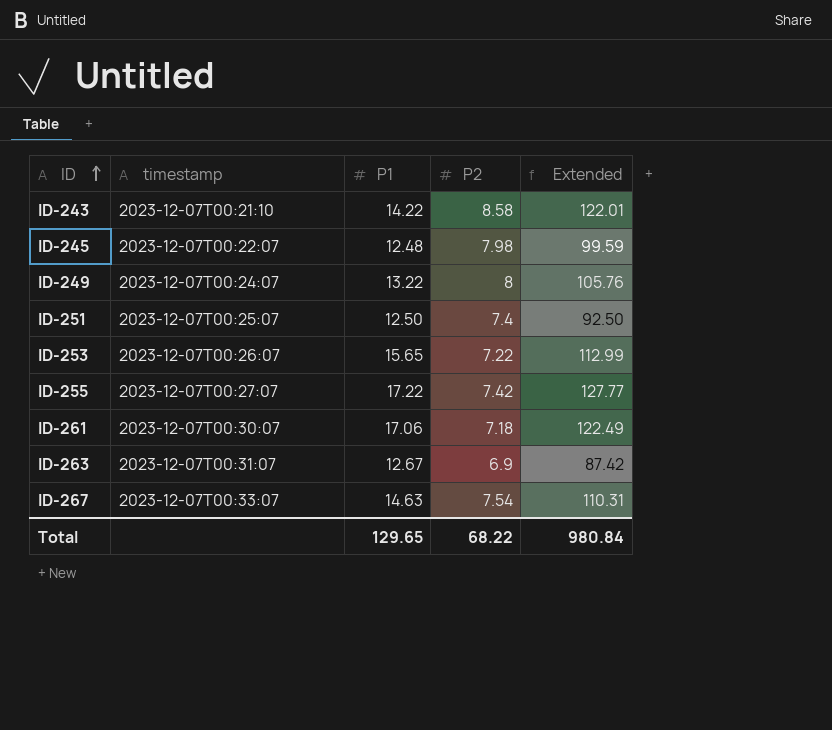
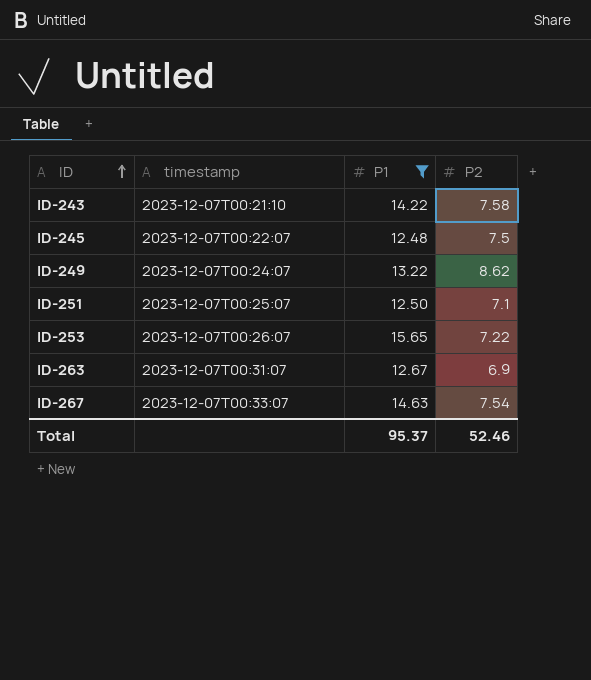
filter: none -> P1 <= 15.65
column Extended | formula: [P1] * [P2] -> none
ID-243 | P2: 8.58 -> 7.58
ID-245 | P2: 7.98 -> 7.5
ID-249 | P2: 8 -> 8.62
ID-251 | P2: 7.4 -> 7.1
Total | P1: 129.65 -> 95.37
Total | P2: 68.22 -> 52.46

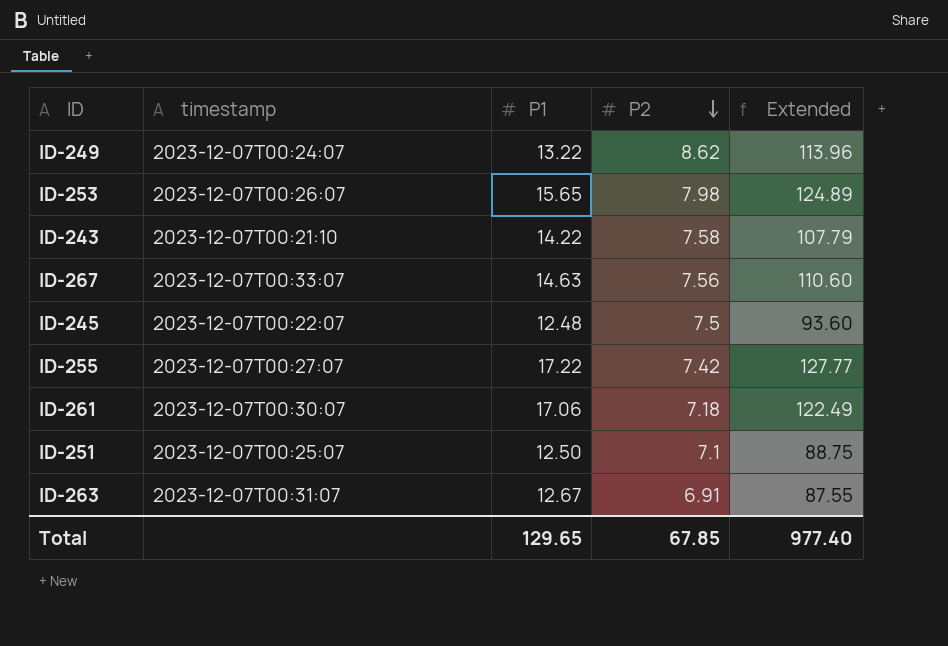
filter: P1 <= 15.65 -> none
row order: ID ascending -> P2 descending
column Extended | formula: none -> [P1] * [P2]
ID-253 | P2: 7.22 -> 7.98
ID-267 | P2: 7.54 -> 7.56
ID-263 | P2: 6.9 -> 6.91
Total | P1: 95.37 -> 129.65
Total | P2: 52.46 -> 67.85

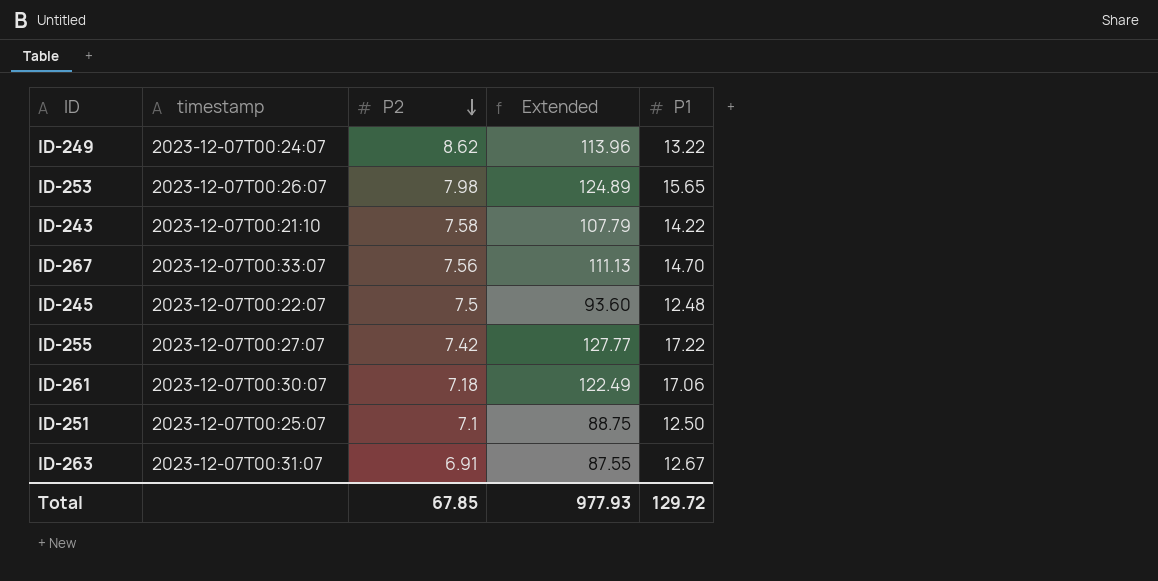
column P1 | position: 3 -> 5
ID-267 | Extended: 110.60 -> 111.13
ID-267 | P1: 14.63 -> 14.70
Total | Extended: 977.40 -> 977.93
Total | P1: 129.65 -> 129.72

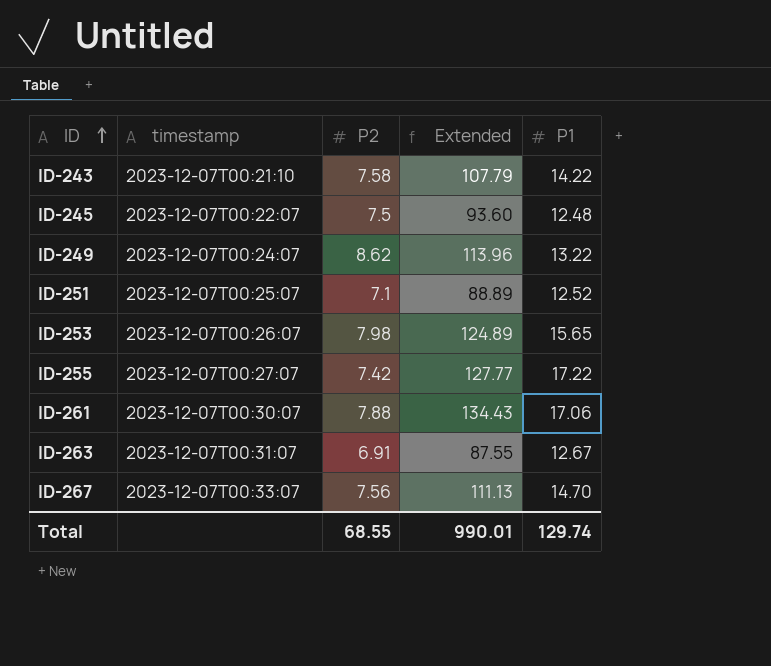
row order: P2 descending -> ID ascending
ID-251 | Extended: 88.75 -> 88.89
ID-251 | P1: 12.50 -> 12.52
ID-261 | P2: 7.18 -> 7.88
ID-261 | Extended: 122.49 -> 134.43
Total | P2: 67.85 -> 68.55
Total | Extended: 977.93 -> 990.01
Total | P1: 129.72 -> 129.74

